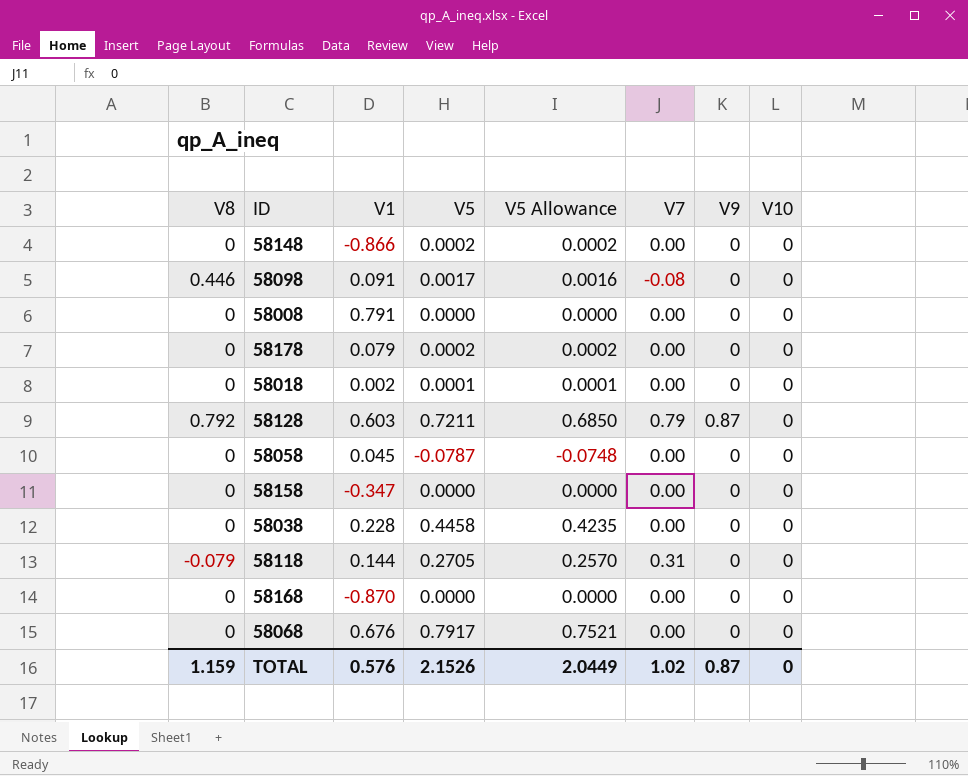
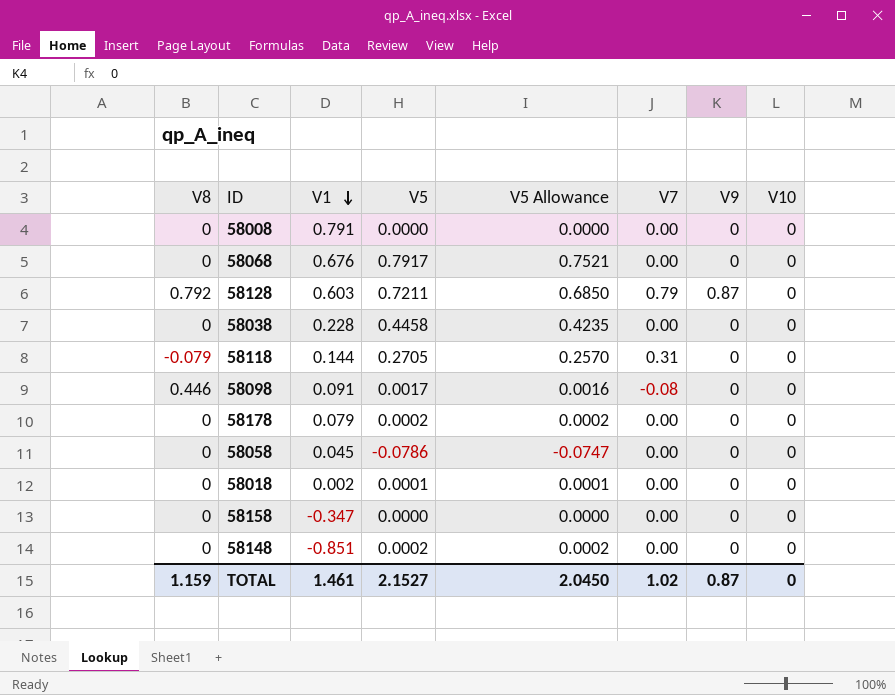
row order: none -> V1 descending
row 58168: 0 | -0.870 | 0.0000 | 0.0000 | 0.00 | 0 | 0 -> none
58058 | V5: -0.0787 -> -0.0786
58058 | V5 Allowance: -0.0748 -> -0.0747
58148 | V1: -0.866 -> -0.851
TOTAL | V1: 0.576 -> 1.461
TOTAL | V5: 2.1526 -> 2.1527
TOTAL | V5 Allowance: 2.0449 -> 2.0450

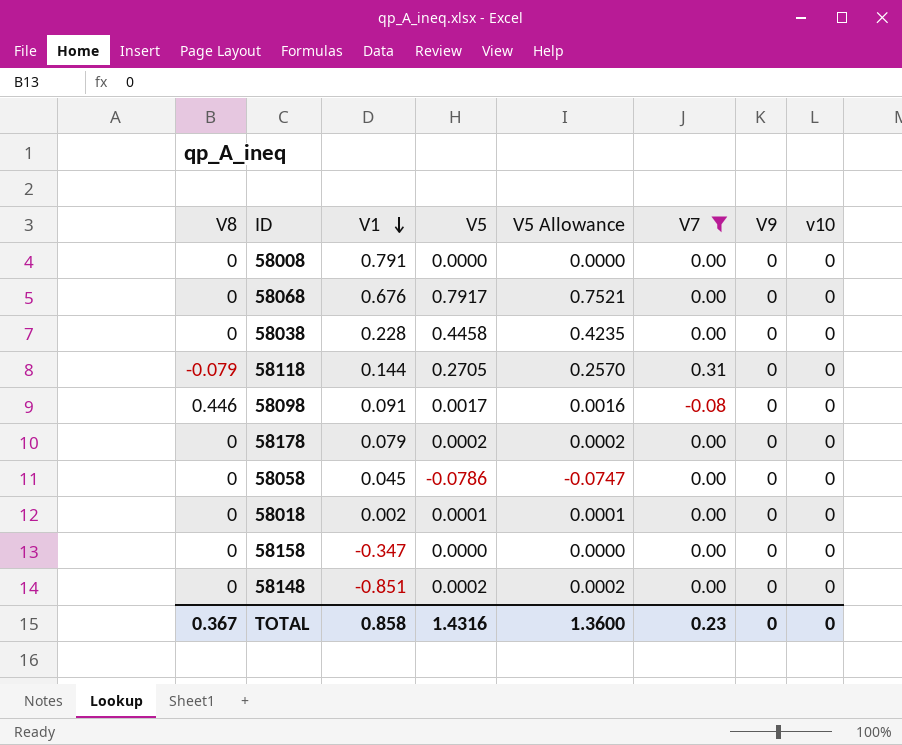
filter: none -> V7 != 0.79
column name: V10 -> v10
TOTAL | V8: 1.159 -> 0.367
TOTAL | V1: 1.461 -> 0.858
TOTAL | V5: 2.1527 -> 1.4316
TOTAL | V5 Allowance: 2.0450 -> 1.3600
TOTAL | V7: 1.02 -> 0.23
TOTAL | V9: 0.87 -> 0

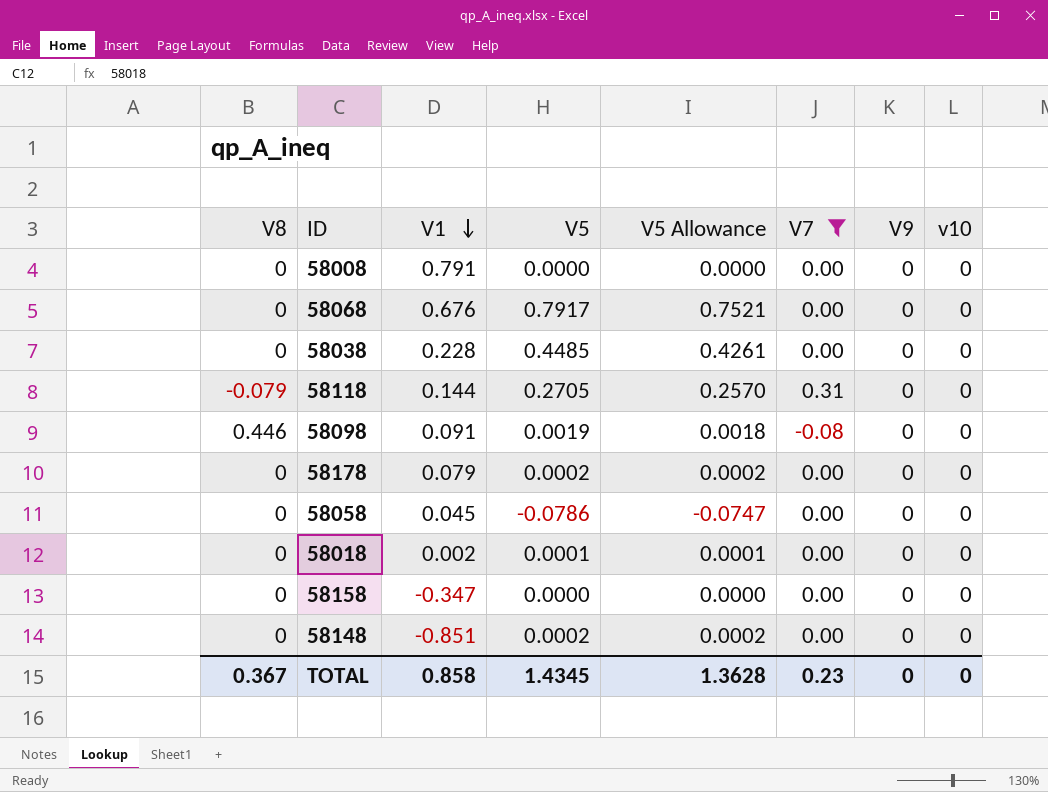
58038 | V5: 0.4458 -> 0.4485
58038 | V5 Allowance: 0.4235 -> 0.4261
58098 | V5: 0.0017 -> 0.0019
58098 | V5 Allowance: 0.0016 -> 0.0018
TOTAL | V5: 1.4316 -> 1.4345
TOTAL | V5 Allowance: 1.3600 -> 1.3628

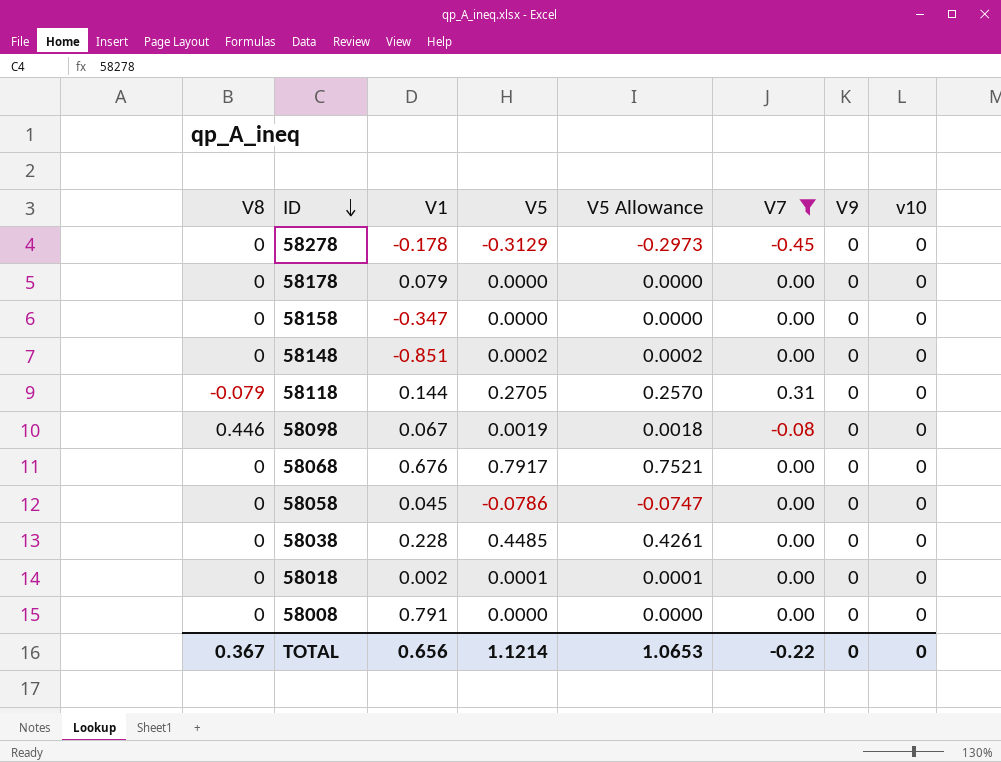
row order: V1 descending -> ID descending
row 58278: none -> 0 | -0.178 | -0.3129 | -0.2973 | -0.45 | 0 | 0
58178 | V5: 0.0002 -> 0.0000
58178 | V5 Allowance: 0.0002 -> 0.0000
58098 | V1: 0.091 -> 0.067
TOTAL | V1: 0.858 -> 0.656
TOTAL | V5: 1.4345 -> 1.1214
TOTAL | V5 Allowance: 1.3628 -> 1.0653
TOTAL | V7: 0.23 -> -0.22

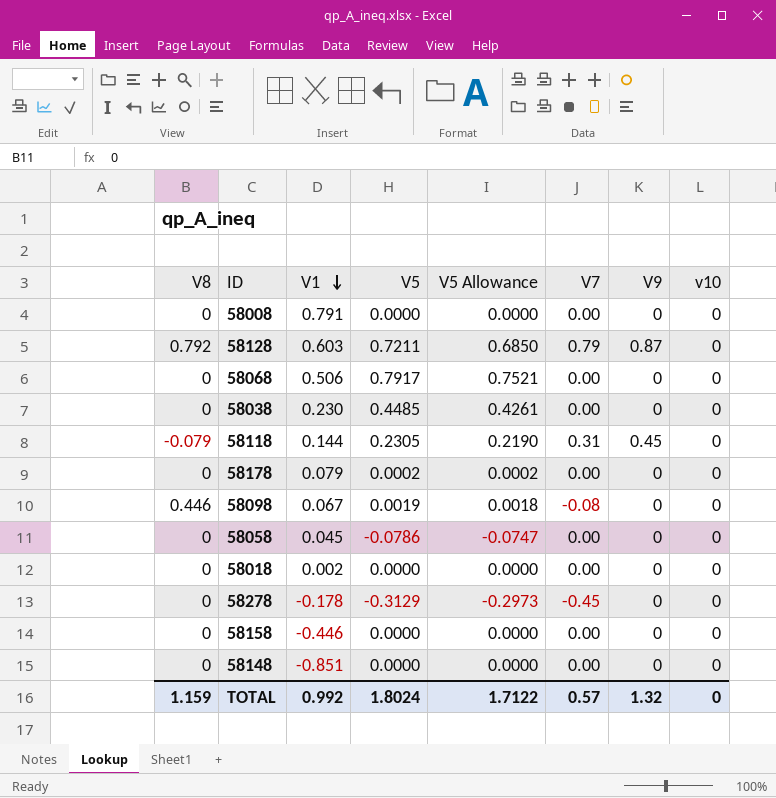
filter: V7 != 0.79 -> none
row order: ID descending -> V1 descending
58068 | V1: 0.676 -> 0.506
58038 | V1: 0.228 -> 0.230
58118 | V5: 0.2705 -> 0.2305
58118 | V5 Allowance: 0.2570 -> 0.2190
58118 | V9: 0 -> 0.45
58178 | V5: 0.0000 -> 0.0002
58178 | V5 Allowance: 0.0000 -> 0.0002
58018 | V5: 0.0001 -> 0.0000
58018 | V5 Allowance: 0.0001 -> 0.0000
58158 | V1: -0.347 -> -0.446
58148 | V5: 0.0002 -> 0.0000
58148 | V5 Allowance: 0.0002 -> 0.0000
TOTAL | V8: 0.367 -> 1.159
TOTAL | V1: 0.656 -> 0.992
TOTAL | V5: 1.1214 -> 1.8024
TOTAL | V5 Allowance: 1.0653 -> 1.7122
TOTAL | V7: -0.22 -> 0.57
TOTAL | V9: 0 -> 1.32

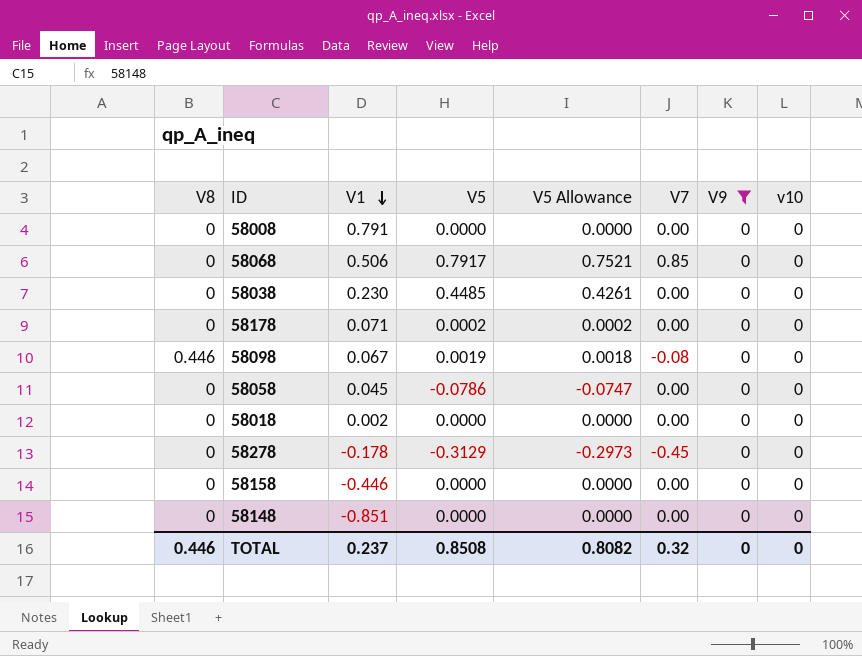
filter: none -> V9 = 0
58068 | V7: 0.00 -> 0.85
58178 | V1: 0.079 -> 0.071
TOTAL | V8: 1.159 -> 0.446
TOTAL | V1: 0.992 -> 0.237
TOTAL | V5: 1.8024 -> 0.8508
TOTAL | V5 Allowance: 1.7122 -> 0.8082
TOTAL | V7: 0.57 -> 0.32
TOTAL | V9: 1.32 -> 0

